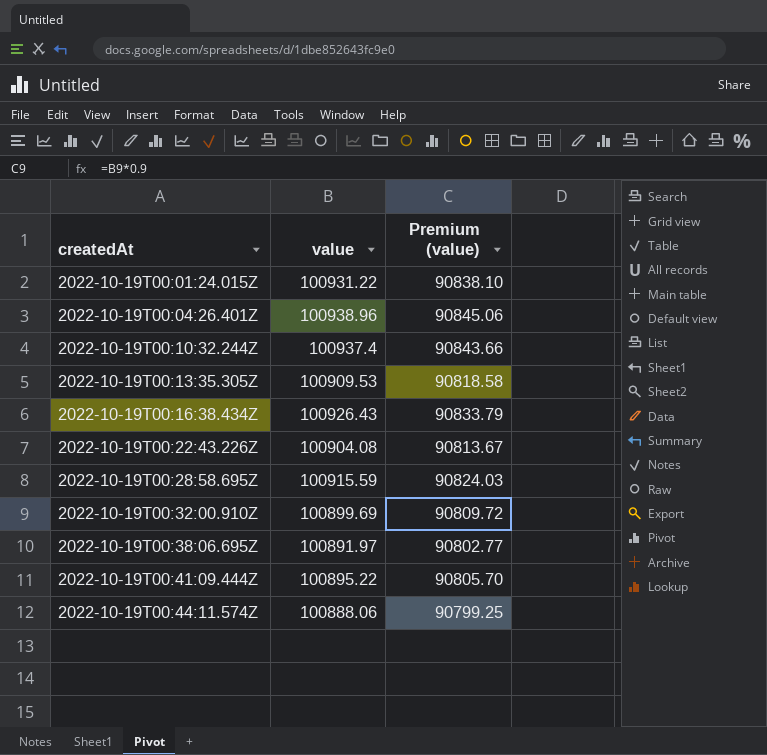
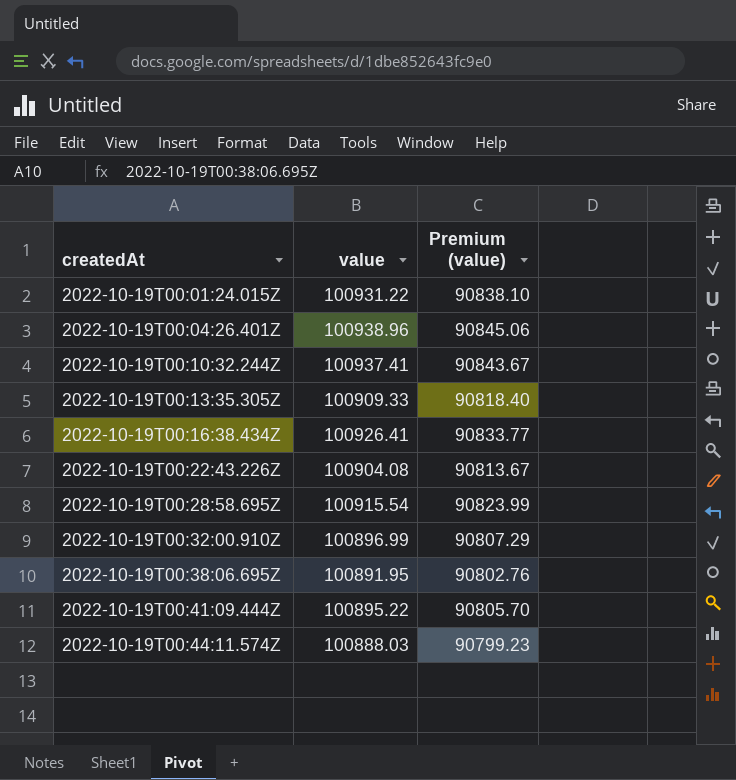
2022-10-19T00:10:32.244Z | value: 100937.4 -> 100937.41
2022-10-19T00:10:32.244Z | Premium (value): 90843.66 -> 90843.67
2022-10-19T00:13:35.305Z | value: 100909.53 -> 100909.33
2022-10-19T00:13:35.305Z | Premium (value): 90818.58 -> 90818.40
2022-10-19T00:16:38.434Z | value: 100926.43 -> 100926.41
2022-10-19T00:16:38.434Z | Premium (value): 90833.79 -> 90833.77
2022-10-19T00:28:58.695Z | value: 100915.59 -> 100915.54
2022-10-19T00:28:58.695Z | Premium (value): 90824.03 -> 90823.99
2022-10-19T00:32:00.910Z | value: 100899.69 -> 100896.99
2022-10-19T00:32:00.910Z | Premium (value): 90809.72 -> 90807.29
2022-10-19T00:38:06.695Z | value: 100891.97 -> 100891.95
2022-10-19T00:38:06.695Z | Premium (value): 90802.77 -> 90802.76
2022-10-19T00:44:11.574Z | value: 100888.06 -> 100888.03
2022-10-19T00:44:11.574Z | Premium (value): 90799.25 -> 90799.23

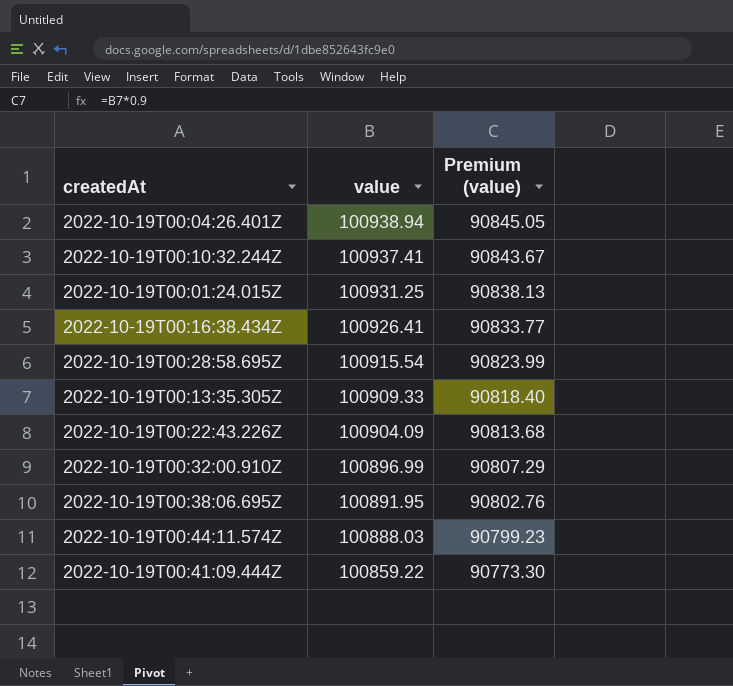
row order: createdAt ascending -> value descending
2022-10-19T00:04:26.401Z | value: 100938.96 -> 100938.94
2022-10-19T00:04:26.401Z | Premium (value): 90845.06 -> 90845.05
2022-10-19T00:01:24.015Z | value: 100931.22 -> 100931.25
2022-10-19T00:01:24.015Z | Premium (value): 90838.10 -> 90838.13
2022-10-19T00:22:43.226Z | value: 100904.08 -> 100904.09
2022-10-19T00:22:43.226Z | Premium (value): 90813.67 -> 90813.68
2022-10-19T00:41:09.444Z | value: 100895.22 -> 100859.22
2022-10-19T00:41:09.444Z | Premium (value): 90805.70 -> 90773.30

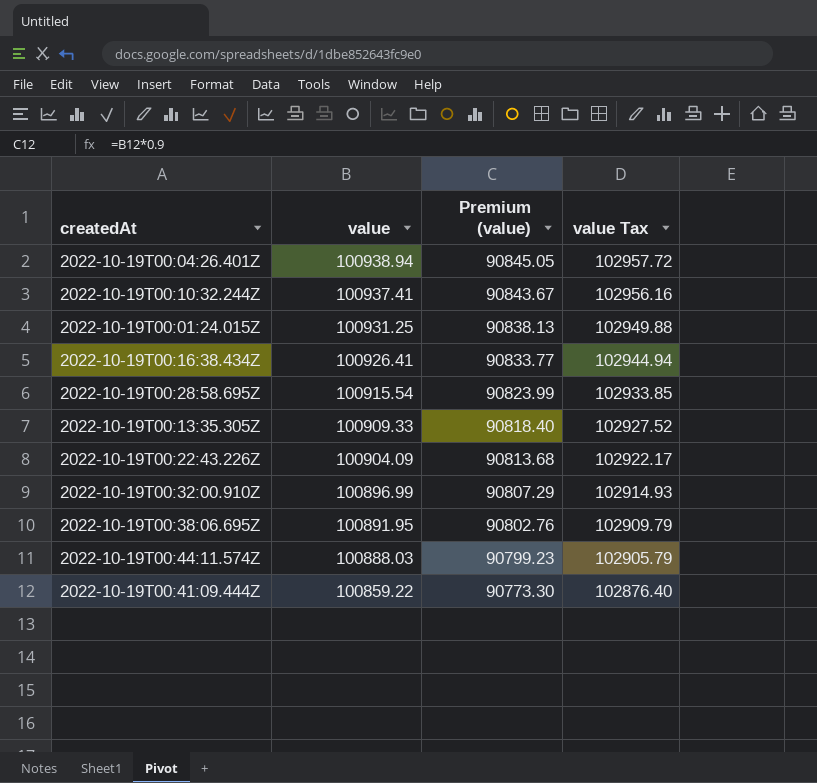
column value Tax | formula: none -> [value] * 1.02

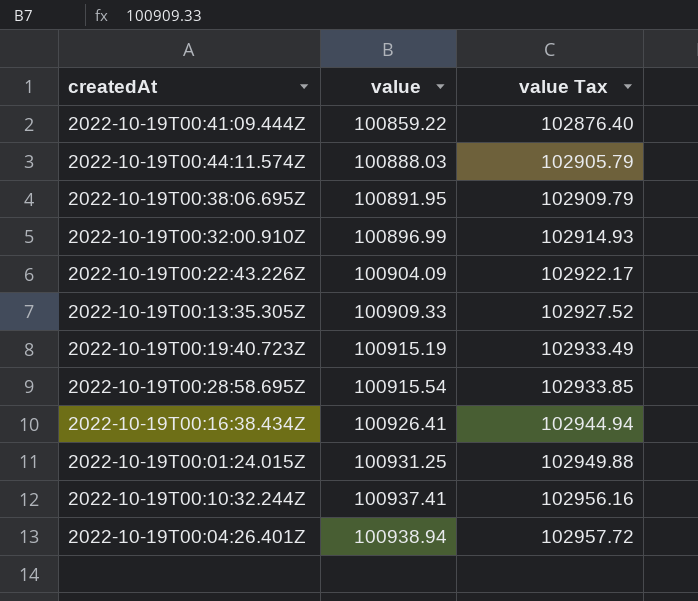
row order: value descending -> value ascending
column Premium (value) | formula: [value] * 0.9 -> none
row 2022-10-19T00:19:40.723Z: none -> 100915.19 | 102933.49

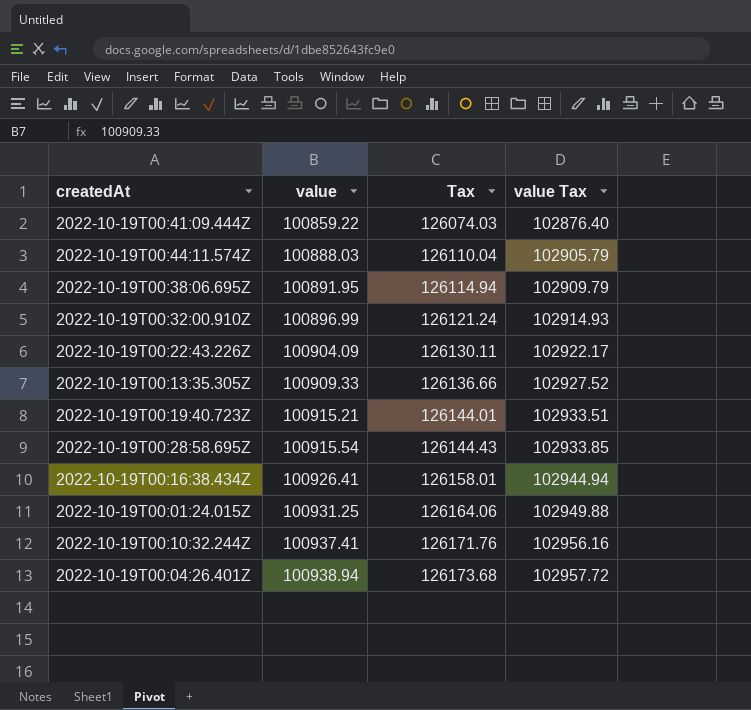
column Tax | formula: none -> [value] * 1.25
2022-10-19T00:19:40.723Z | value: 100915.19 -> 100915.21
2022-10-19T00:19:40.723Z | value Tax: 102933.49 -> 102933.51

